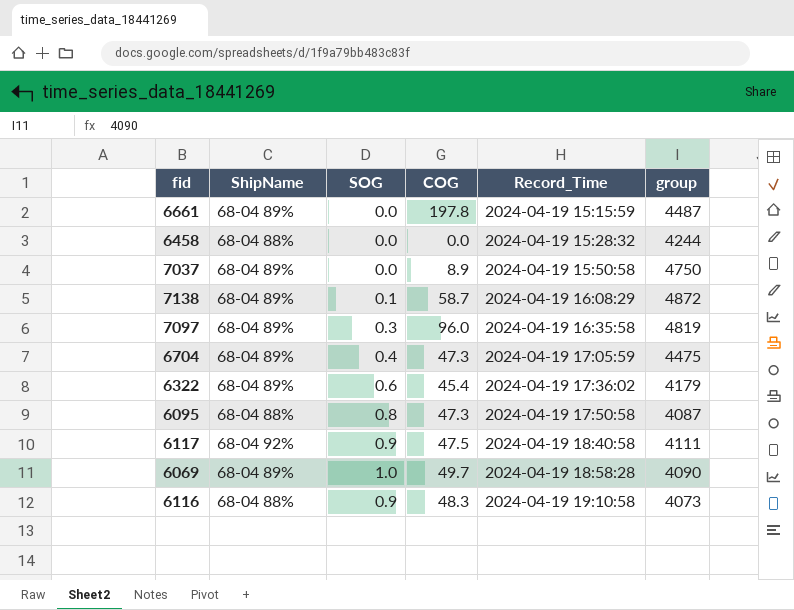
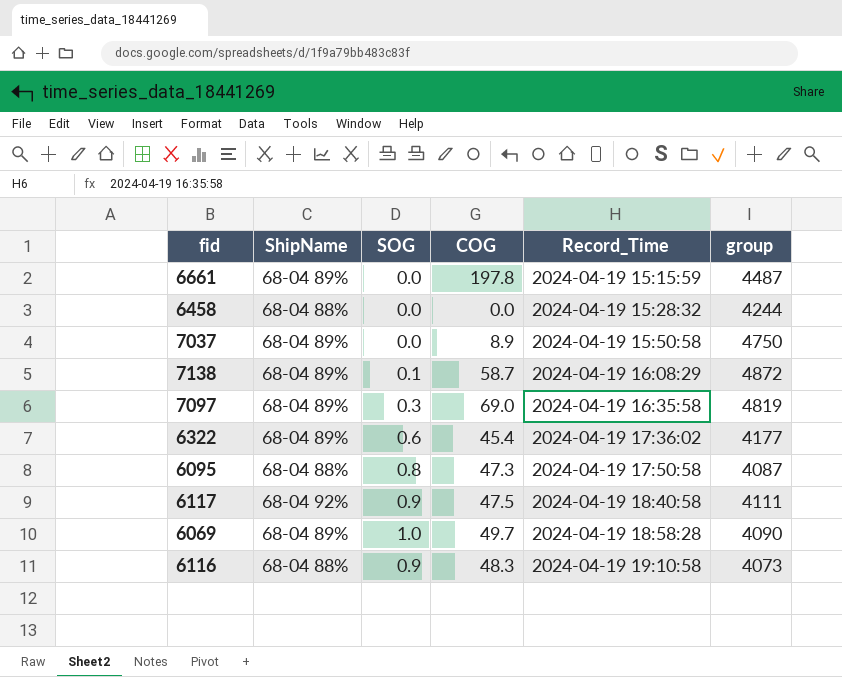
row 6704: 68-04 89% | 0.4 | 47.3 | 2024-04-19 17:05:59 | 4475 -> none
7097 | COG: 96.0 -> 69.0
6322 | group: 4179 -> 4177

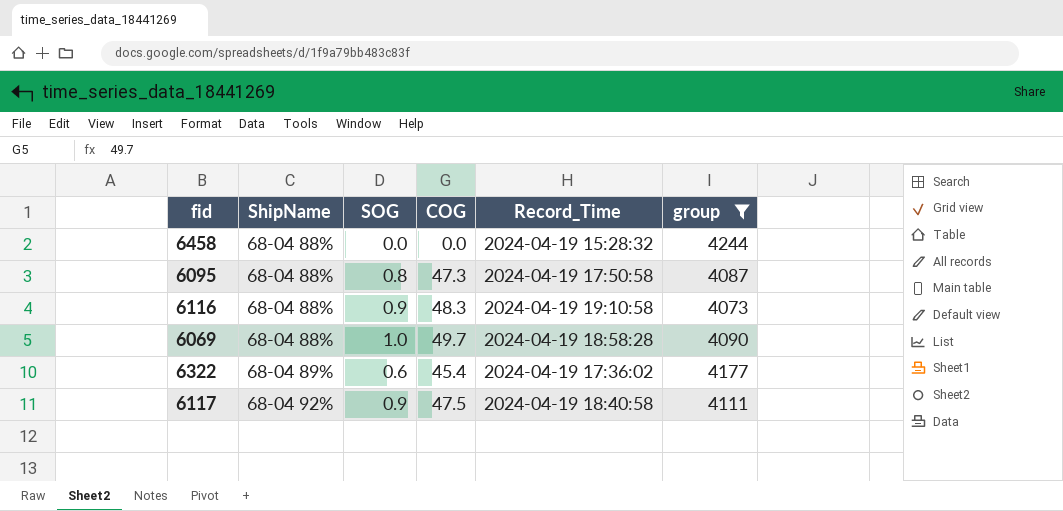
filter: none -> group <= 4244
row order: Record_Time ascending -> ShipName ascending
6069 | ShipName: 68-04 89% -> 68-04 88%

